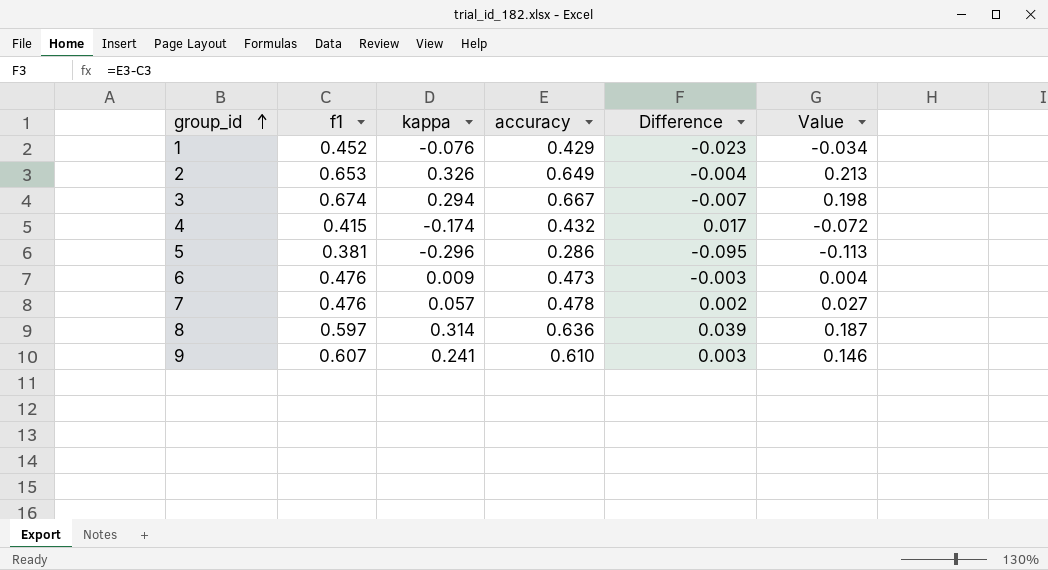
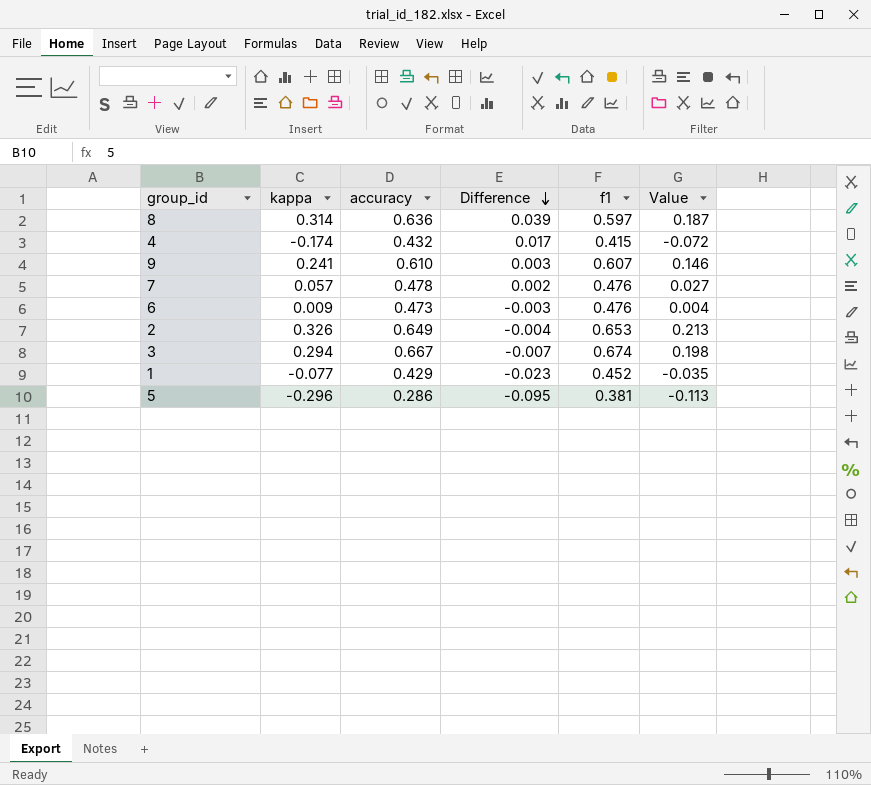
row order: group_id ascending -> Difference descending
column f1 | position: 2 -> 5
1 | kappa: -0.076 -> -0.077
1 | Value: -0.034 -> -0.035

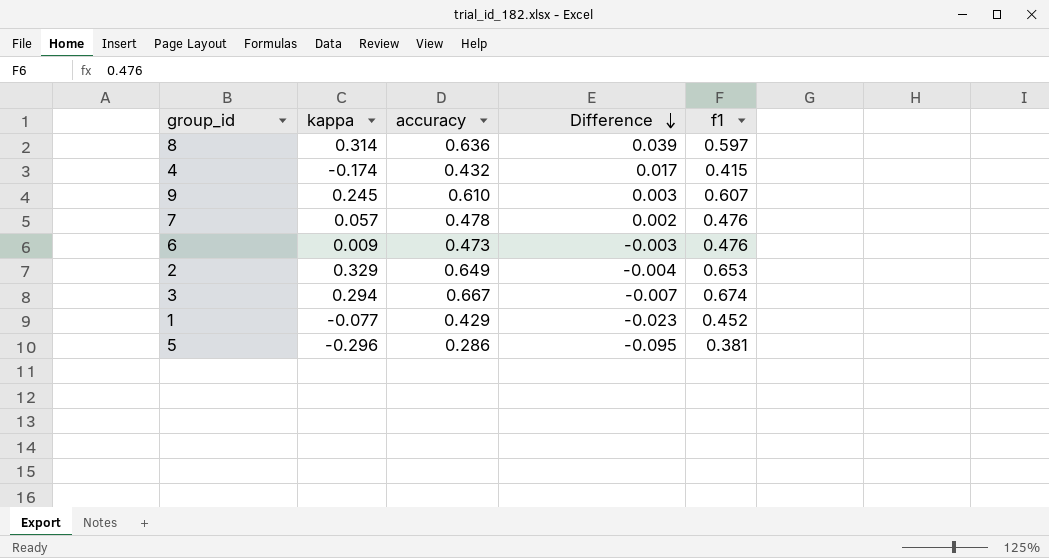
column Value | formula: [kappa] * [f1] -> none
9 | kappa: 0.241 -> 0.245
2 | kappa: 0.326 -> 0.329

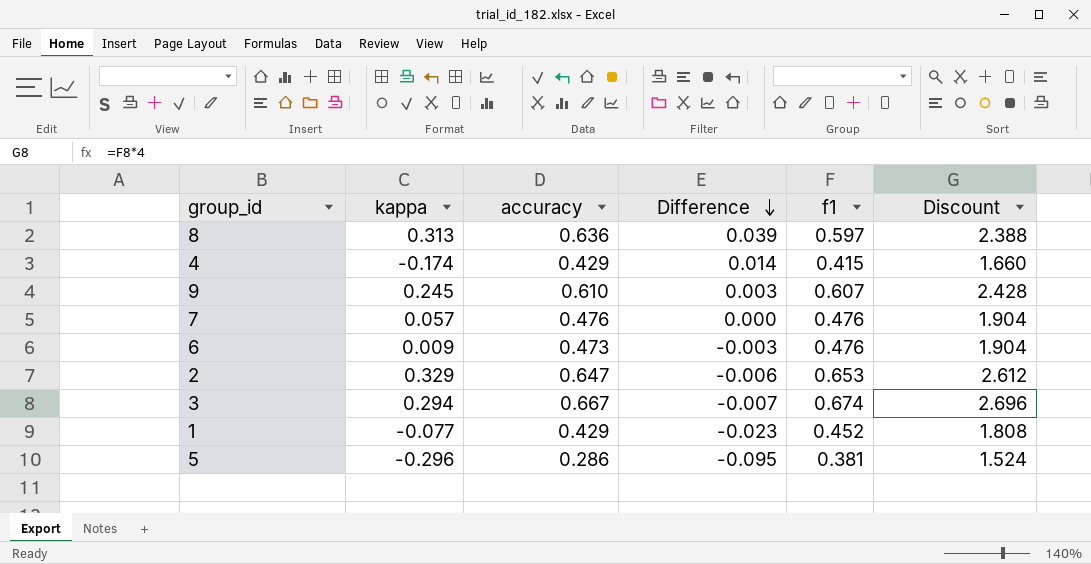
column Discount | formula: none -> [f1] * 4
8 | kappa: 0.314 -> 0.313
4 | accuracy: 0.432 -> 0.429
4 | Difference: 0.017 -> 0.014
7 | accuracy: 0.478 -> 0.476
7 | Difference: 0.002 -> 0.000
2 | accuracy: 0.649 -> 0.647
2 | Difference: -0.004 -> -0.006

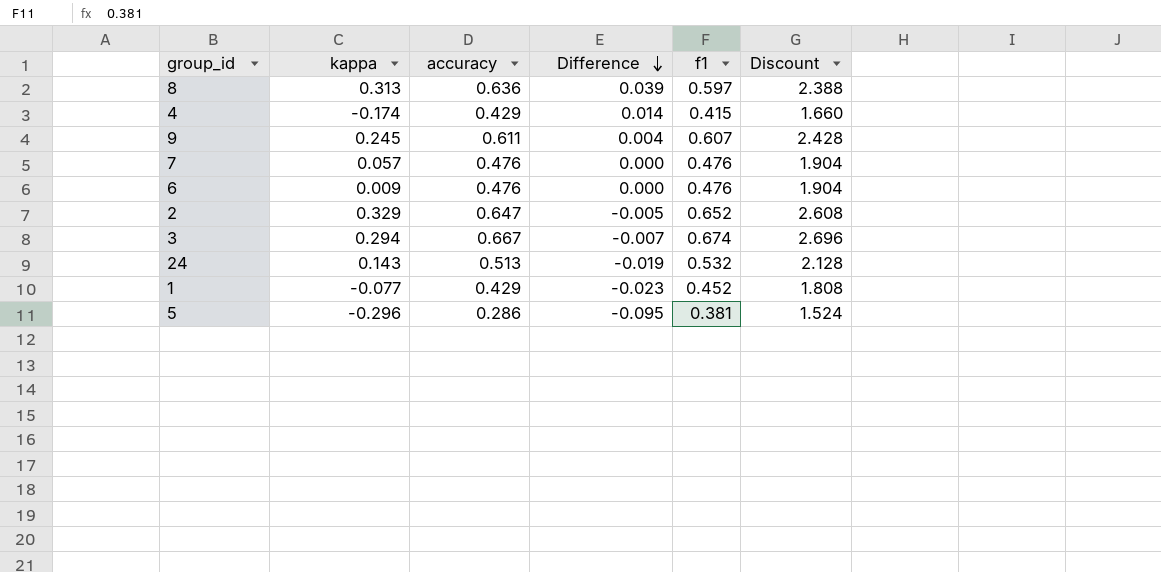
9 | accuracy: 0.610 -> 0.611
9 | Difference: 0.003 -> 0.004
6 | accuracy: 0.473 -> 0.476
6 | Difference: -0.003 -> 0.000
2 | Difference: -0.006 -> -0.005
2 | f1: 0.653 -> 0.652
2 | Discount: 2.612 -> 2.608
row 24: none -> 0.143 | 0.513 | -0.019 | 0.532 | 2.128

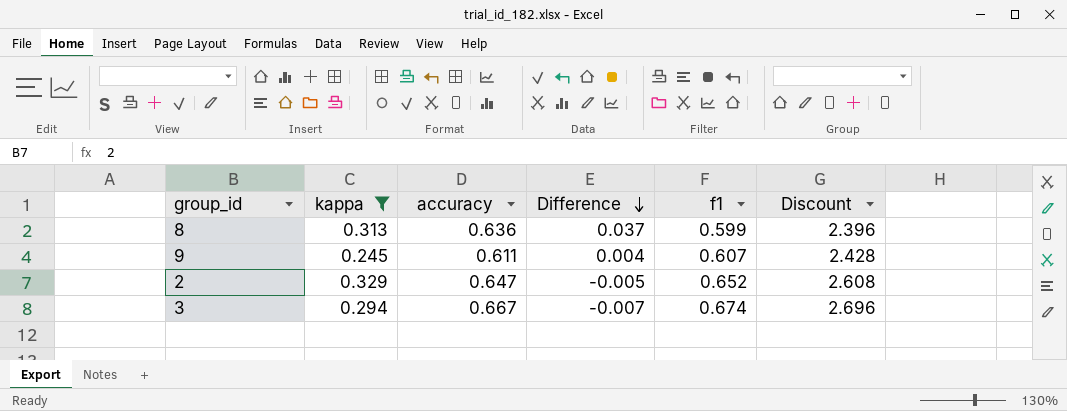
filter: none -> kappa >= 0.245
8 | Difference: 0.039 -> 0.037
8 | f1: 0.597 -> 0.599
8 | Discount: 2.388 -> 2.396

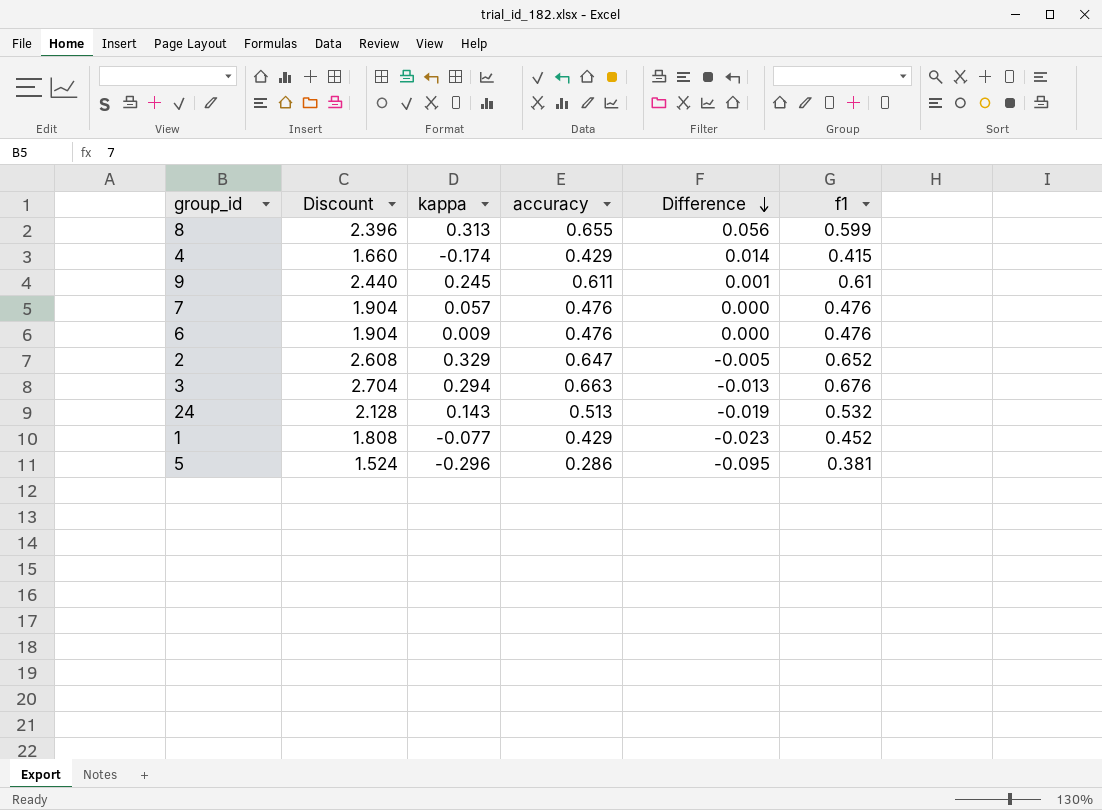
filter: kappa >= 0.245 -> none
column Discount | position: 6 -> 2
8 | accuracy: 0.636 -> 0.655
8 | Difference: 0.037 -> 0.056
9 | Discount: 2.428 -> 2.440
9 | Difference: 0.004 -> 0.001
9 | f1: 0.607 -> 0.61
3 | Discount: 2.696 -> 2.704
3 | accuracy: 0.667 -> 0.663
3 | Difference: -0.007 -> -0.013
3 | f1: 0.674 -> 0.676

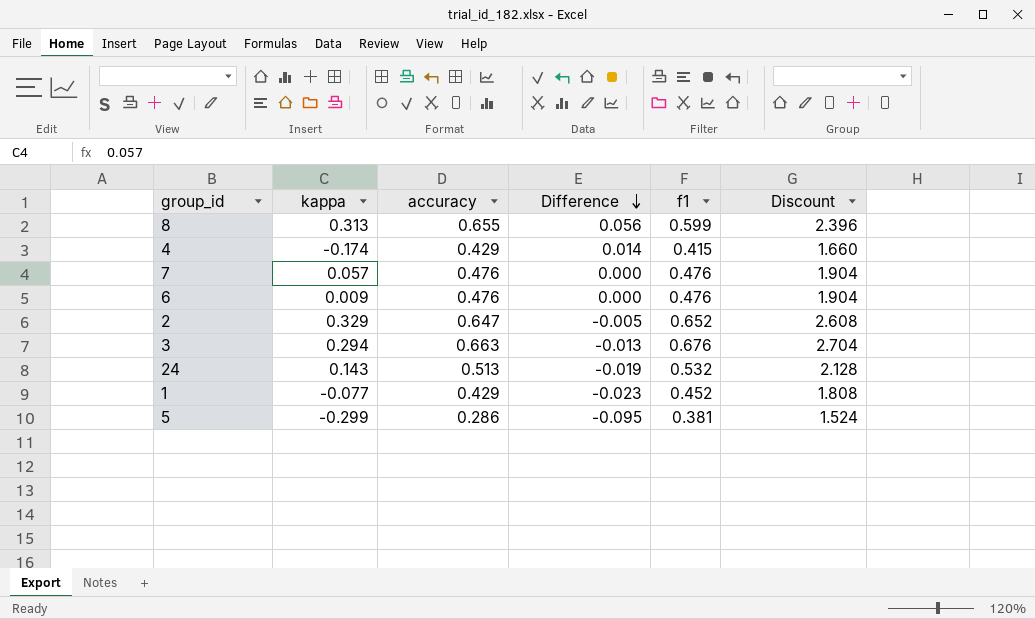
column Discount | position: 2 -> 6
row 9: 2.440 | 0.245 | 0.611 | 0.001 | 0.61 -> none
5 | kappa: -0.296 -> -0.299

